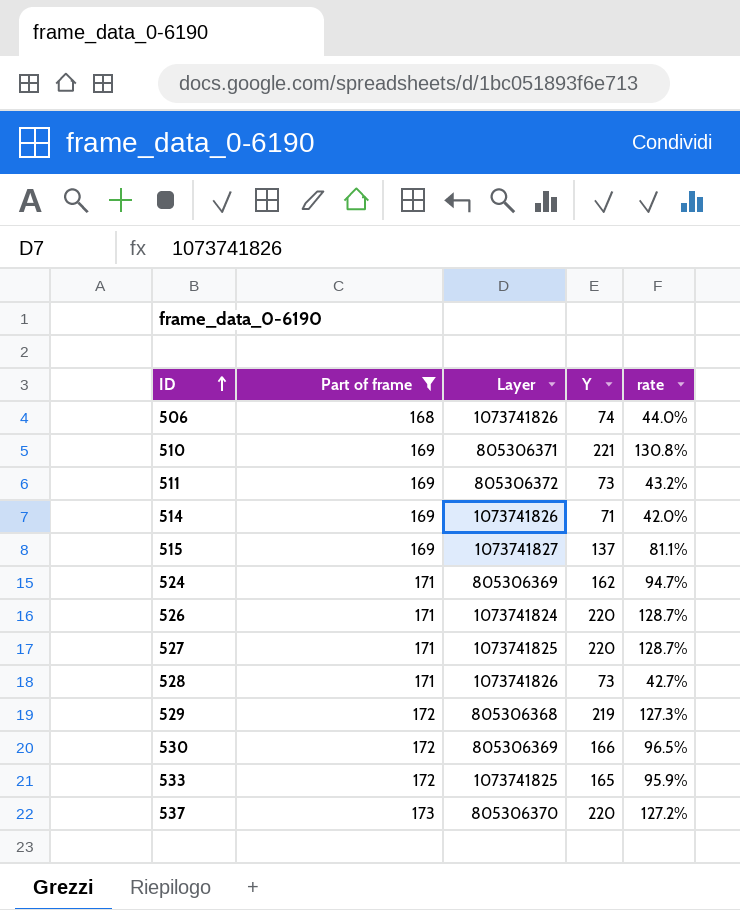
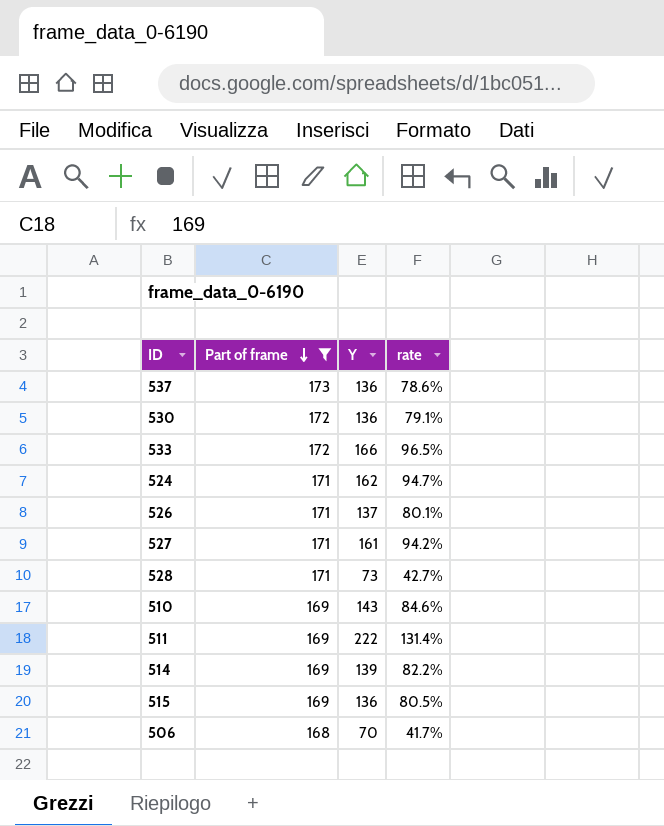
row order: ID ascending -> Part of frame descending
column Layer | position: 3 -> none
row 529: 172 | 805306368 | 219 | 127.3% -> none
537 | Y: 220 -> 136
537 | rate: 127.2% -> 78.6%
530 | Y: 166 -> 136
530 | rate: 96.5% -> 79.1%
533 | Y: 165 -> 166
533 | rate: 95.9% -> 96.5%
526 | Y: 220 -> 137
526 | rate: 128.7% -> 80.1%
527 | Y: 220 -> 161
527 | rate: 128.7% -> 94.2%
510 | Y: 221 -> 143
510 | rate: 130.8% -> 84.6%
511 | Y: 73 -> 222
511 | rate: 43.2% -> 131.4%
514 | Y: 71 -> 139
514 | rate: 42.0% -> 82.2%
515 | Y: 137 -> 136
515 | rate: 81.1% -> 80.5%
506 | Y: 74 -> 70
506 | rate: 44.0% -> 41.7%

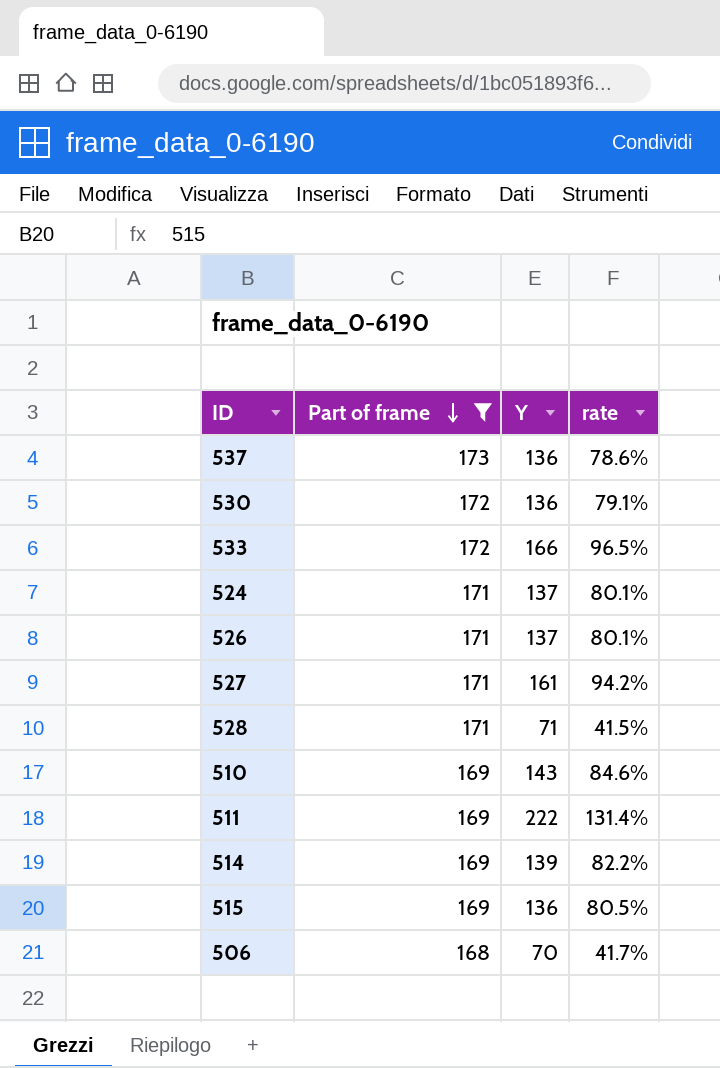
524 | Y: 162 -> 137
524 | rate: 94.7% -> 80.1%
528 | Y: 73 -> 71
528 | rate: 42.7% -> 41.5%

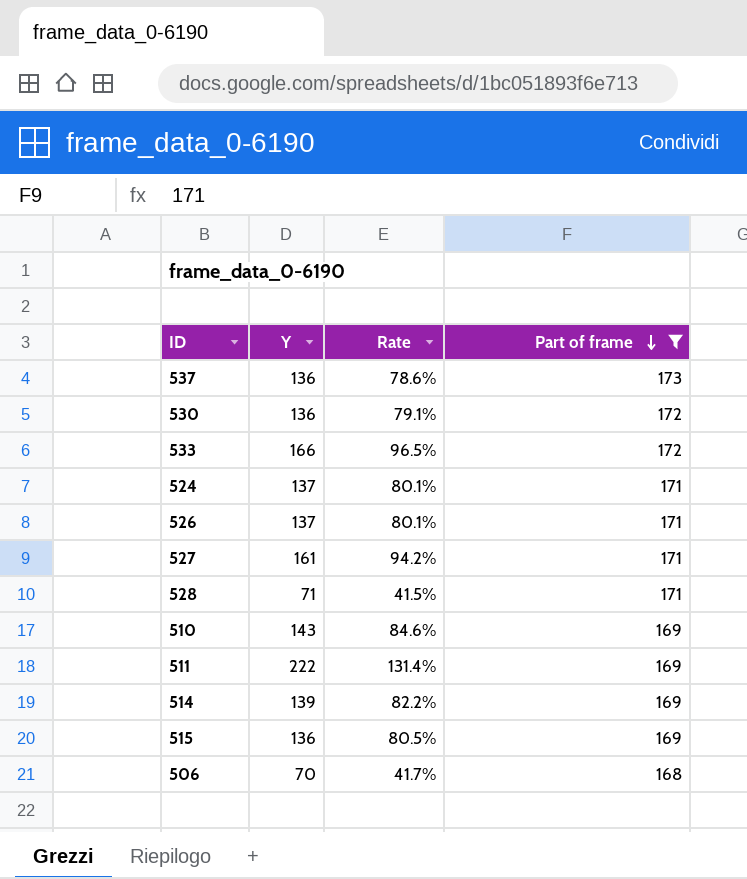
column name: rate -> Rate
column Part of frame | position: 2 -> 4

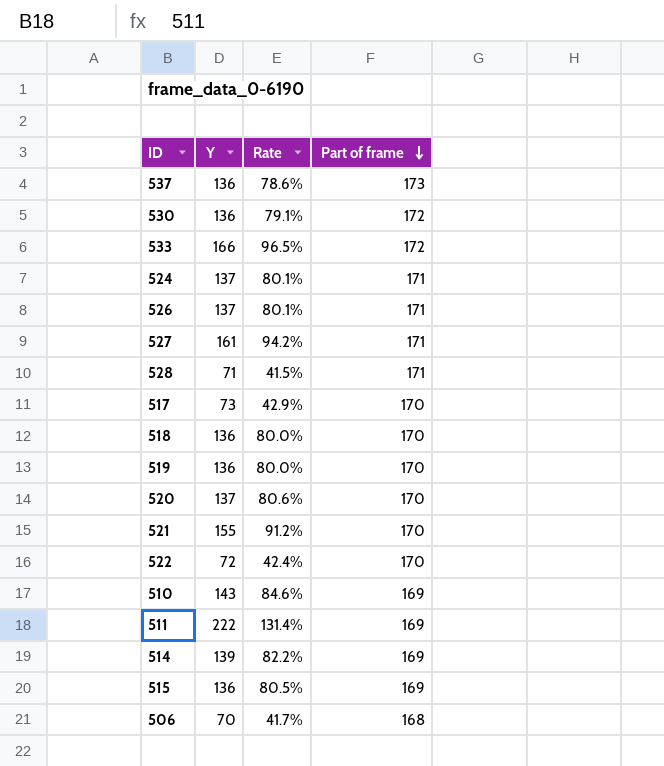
filter: Part of frame != 170 -> none

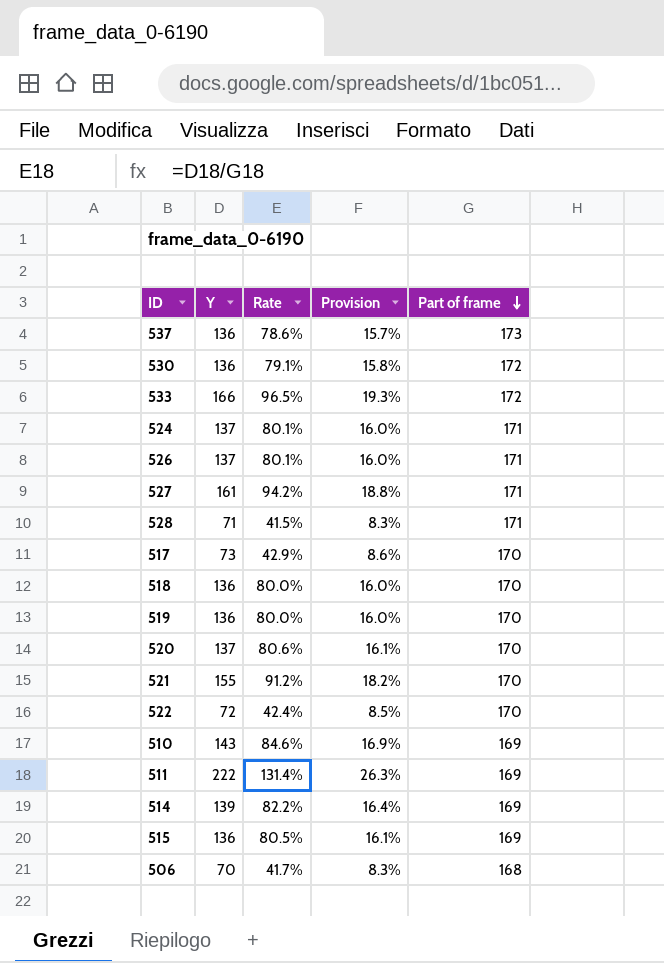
column Provision | formula: none -> [Rate] * 0.2

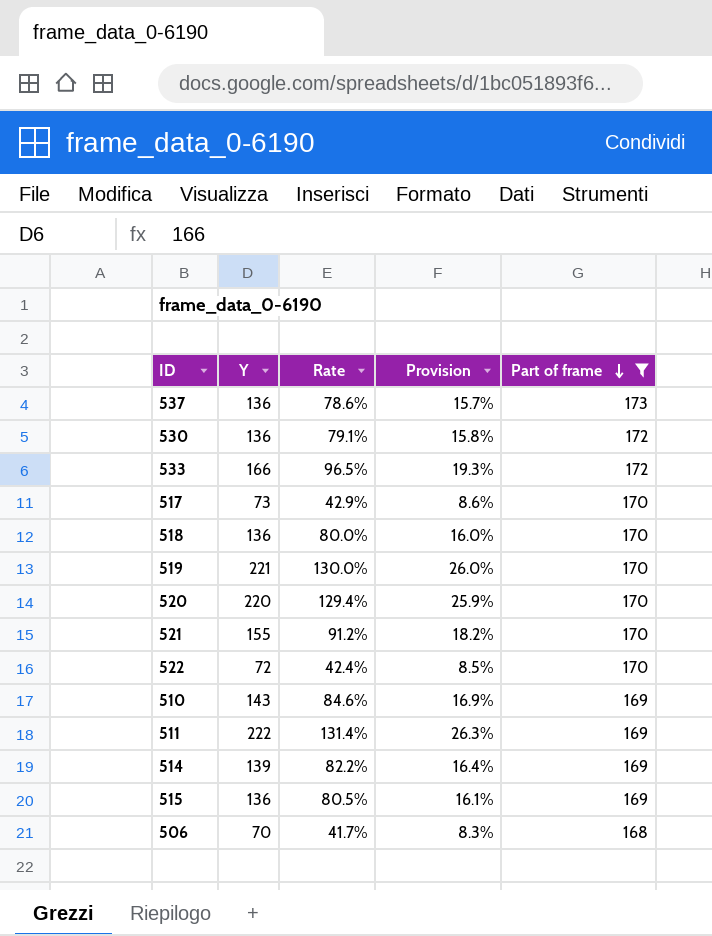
filter: none -> Part of frame != 171
519 | Y: 136 -> 221
519 | Rate: 80.0% -> 130.0%
519 | Provision: 16.0% -> 26.0%
520 | Y: 137 -> 220
520 | Rate: 80.6% -> 129.4%
520 | Provision: 16.1% -> 25.9%

